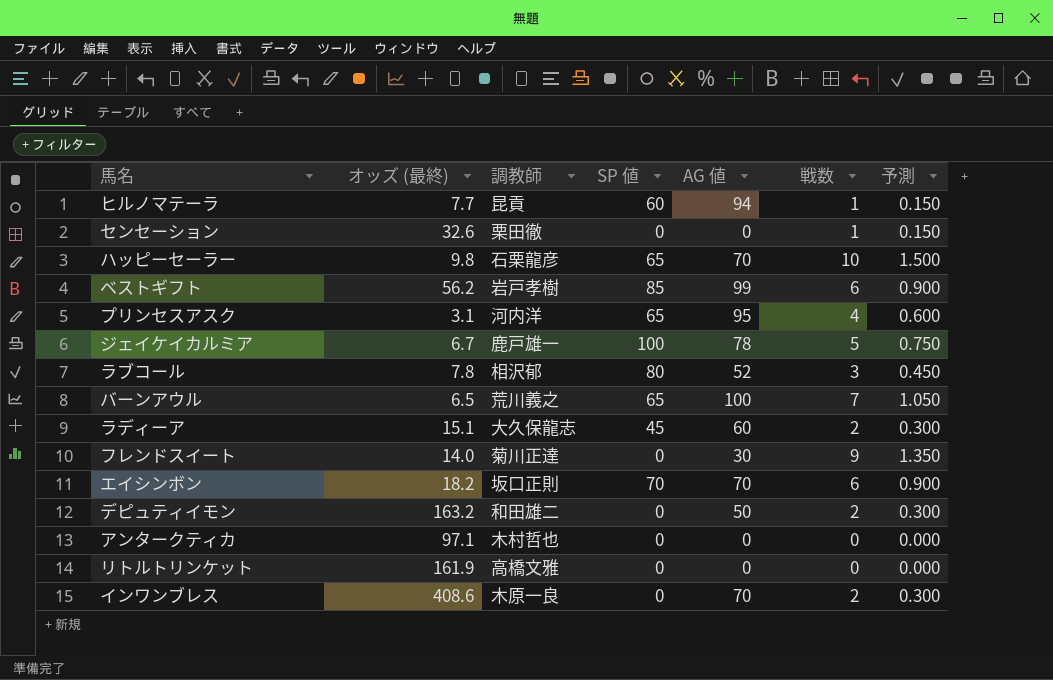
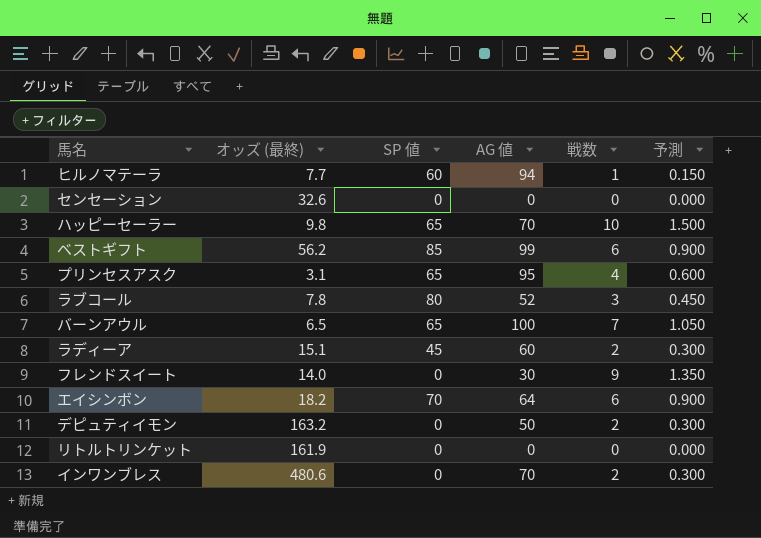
column 調教師 | position: 3 -> none
row ジェイケイカルミア: 6.7 | 鹿戸雄一 | 100 | 78 | 5 | 0.750 -> none
row アンタークティカ: 97.1 | 木村哲也 | 0 | 0 | 0 | 0.000 -> none
センセーション | 戦数: 1 -> 0
センセーション | 予測: 0.150 -> 0.000
エイシンボン | AG 値: 70 -> 64
インワンブレス | オッズ (最終): 408.6 -> 480.6

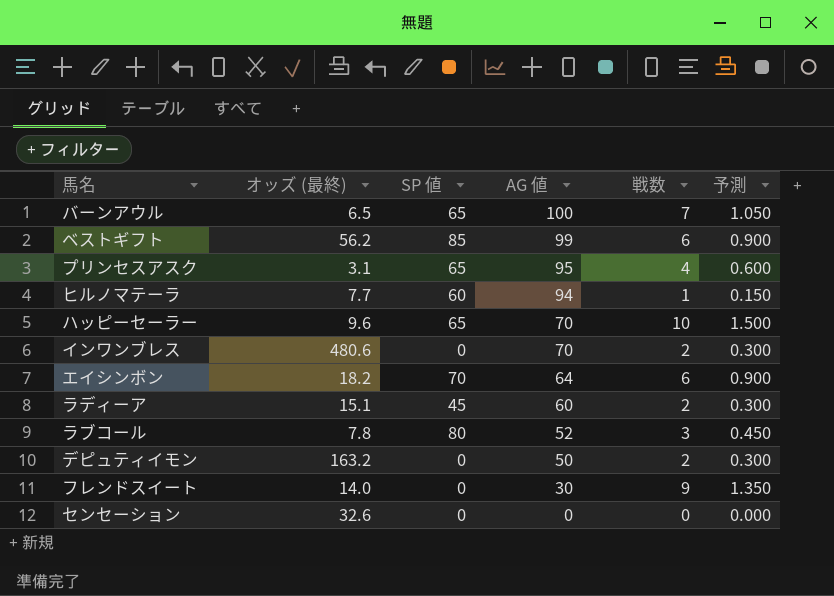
row order: none -> AG 値 descending
row リトルトリンケット: 161.9 | 0 | 0 | 0 | 0.000 -> none
ハッピーセーラー | オッズ (最終): 9.8 -> 9.6

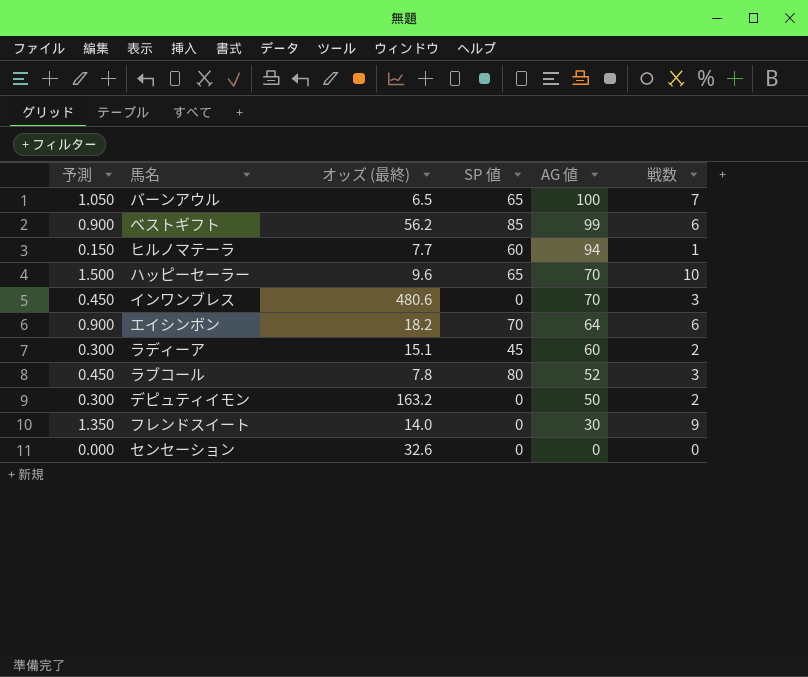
column 予測 | position: 6 -> 1
row プリンセスアスク: 3.1 | 65 | 95 | 4 | 0.600 -> none
インワンブレス | 予測: 0.300 -> 0.450
インワンブレス | 戦数: 2 -> 3

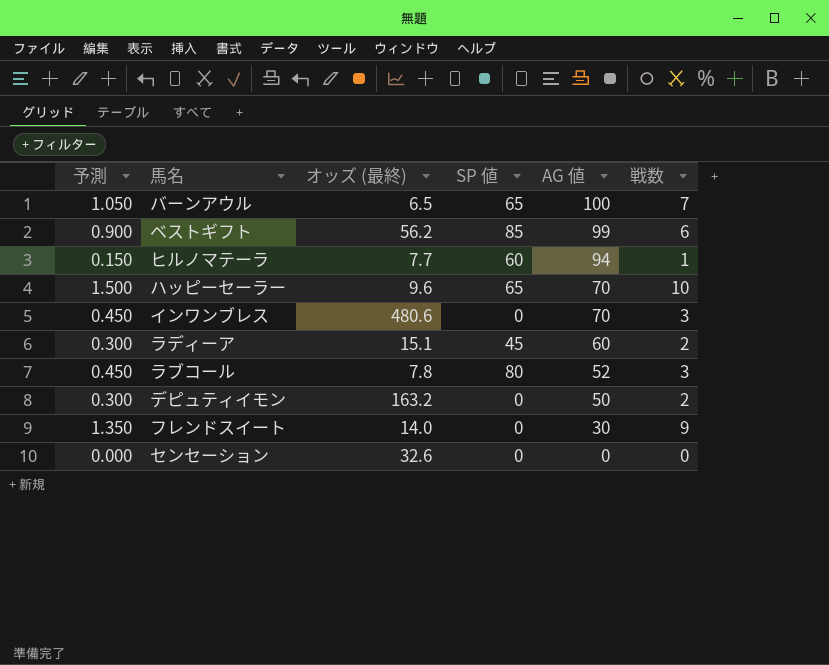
row エイシンボン: 0.900 | 18.2 | 70 | 64 | 6 -> none

